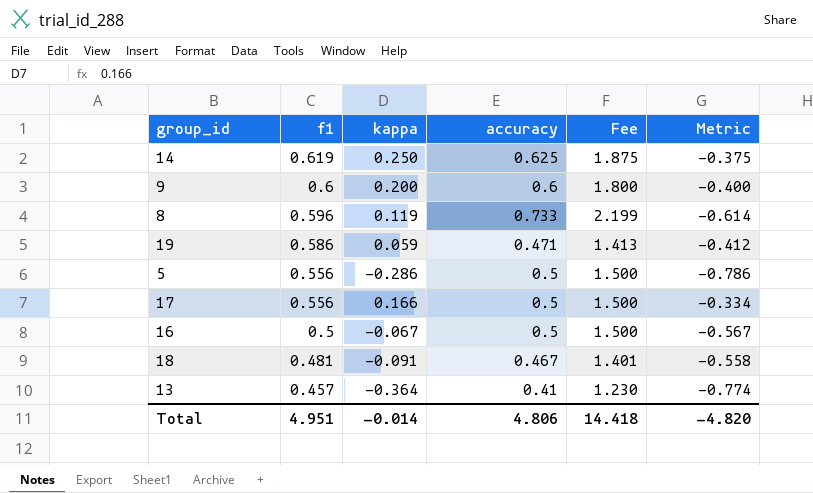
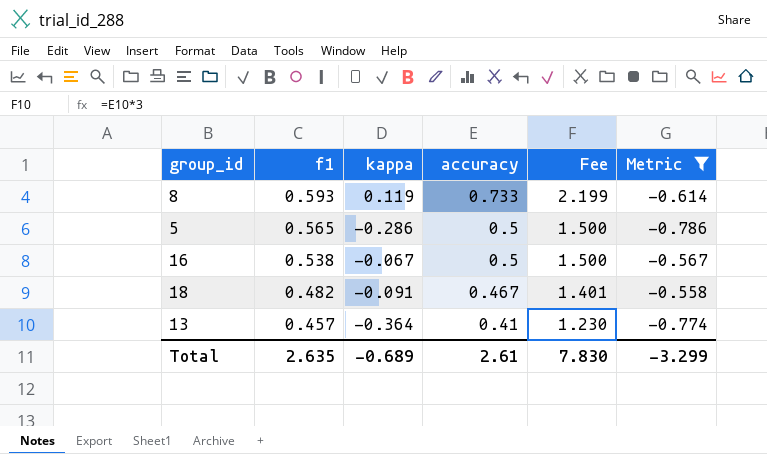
filter: none -> Metric <= -0.558
8 | f1: 0.596 -> 0.593
5 | f1: 0.556 -> 0.565
16 | f1: 0.5 -> 0.538
18 | f1: 0.481 -> 0.482
Total | f1: 4.951 -> 2.635
Total | kappa: -0.014 -> -0.689
Total | accuracy: 4.806 -> 2.61
Total | Fee: 14.418 -> 7.830
Total | Metric: -4.820 -> -3.299

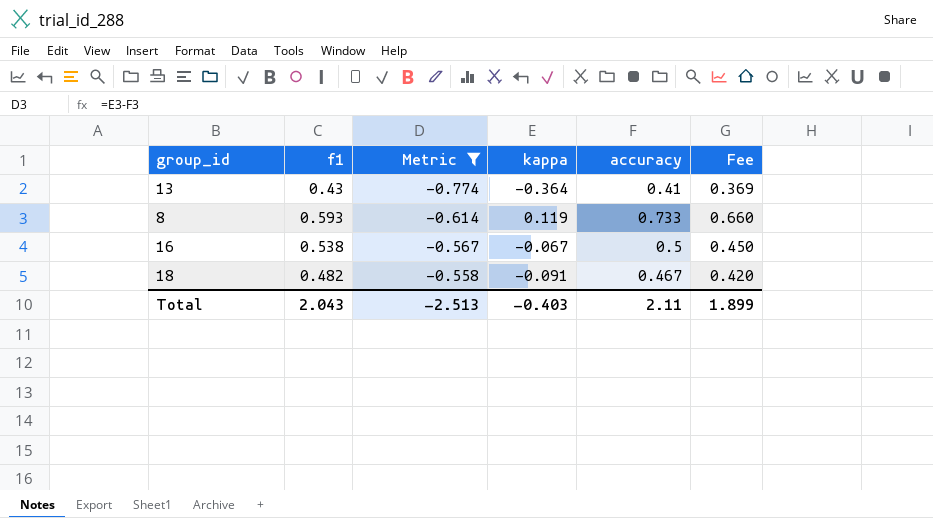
row order: f1 descending -> Metric ascending
column Metric | position: 6 -> 3
column Fee | formula: [accuracy] * 3 -> [accuracy] * 0.9
row 5: 0.565 | -0.286 | 0.5 | 1.500 | -0.786 -> none
13 | f1: 0.457 -> 0.43
Total | f1: 2.635 -> 2.043
Total | Metric: -3.299 -> -2.513
Total | kappa: -0.689 -> -0.403
Total | accuracy: 2.61 -> 2.11
Total | Fee: 7.830 -> 1.899

